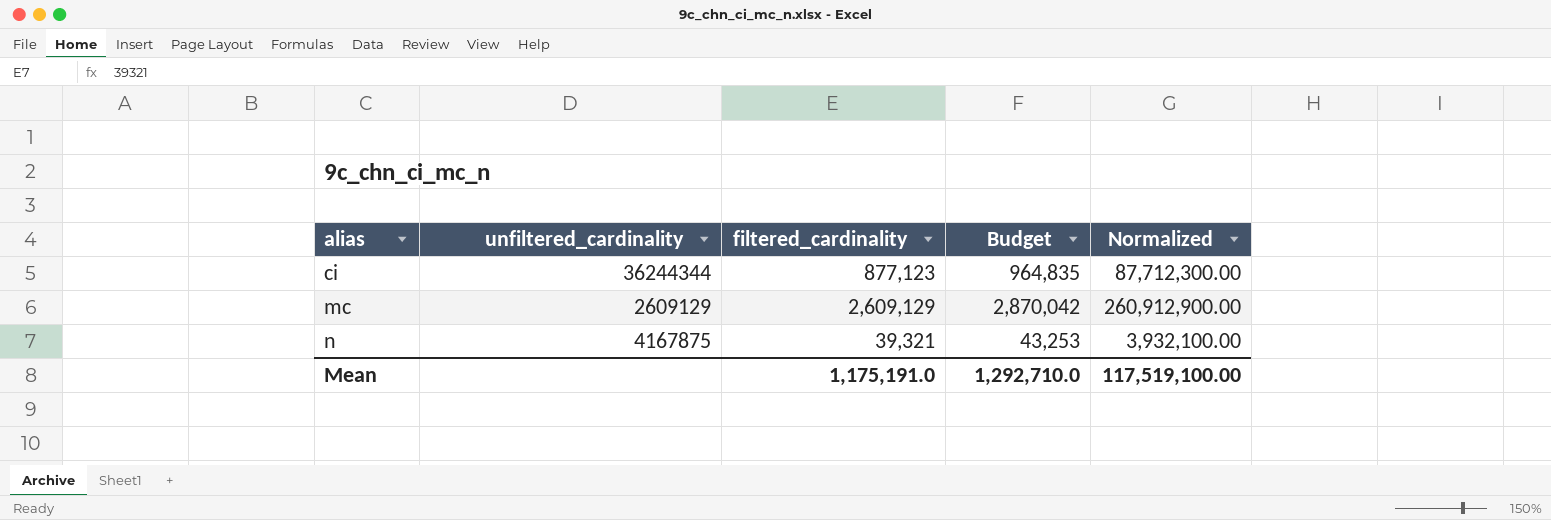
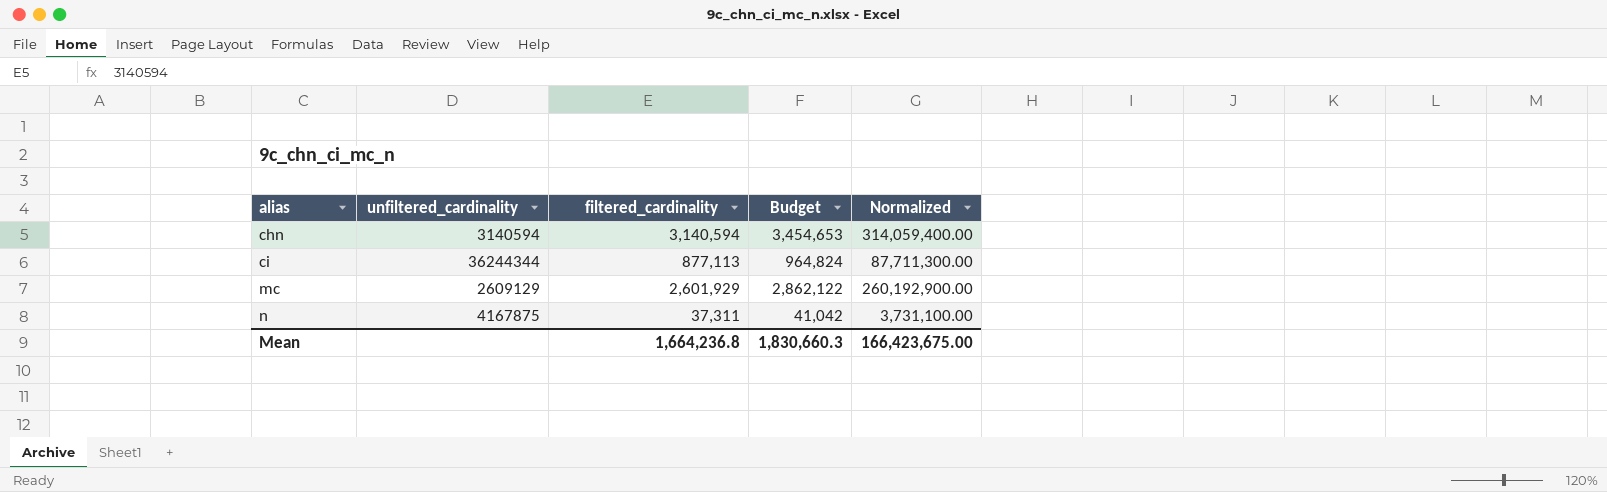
row chn: none -> 3140594 | 3,140,594 | 3,454,653 | 314,059,400.00
ci | filtered_cardinality: 877,123 -> 877,113
ci | Budget: 964,835 -> 964,824
ci | Normalized: 87,712,300.00 -> 87,711,300.00
mc | filtered_cardinality: 2,609,129 -> 2,601,929
mc | Budget: 2,870,042 -> 2,862,122
mc | Normalized: 260,912,900.00 -> 260,192,900.00
n | filtered_cardinality: 39,321 -> 37,311
n | Budget: 43,253 -> 41,042
n | Normalized: 3,932,100.00 -> 3,731,100.00
Mean | filtered_cardinality: 1,175,191.0 -> 1,664,236.8
Mean | Budget: 1,292,710.0 -> 1,830,660.3
Mean | Normalized: 117,519,100.00 -> 166,423,675.00

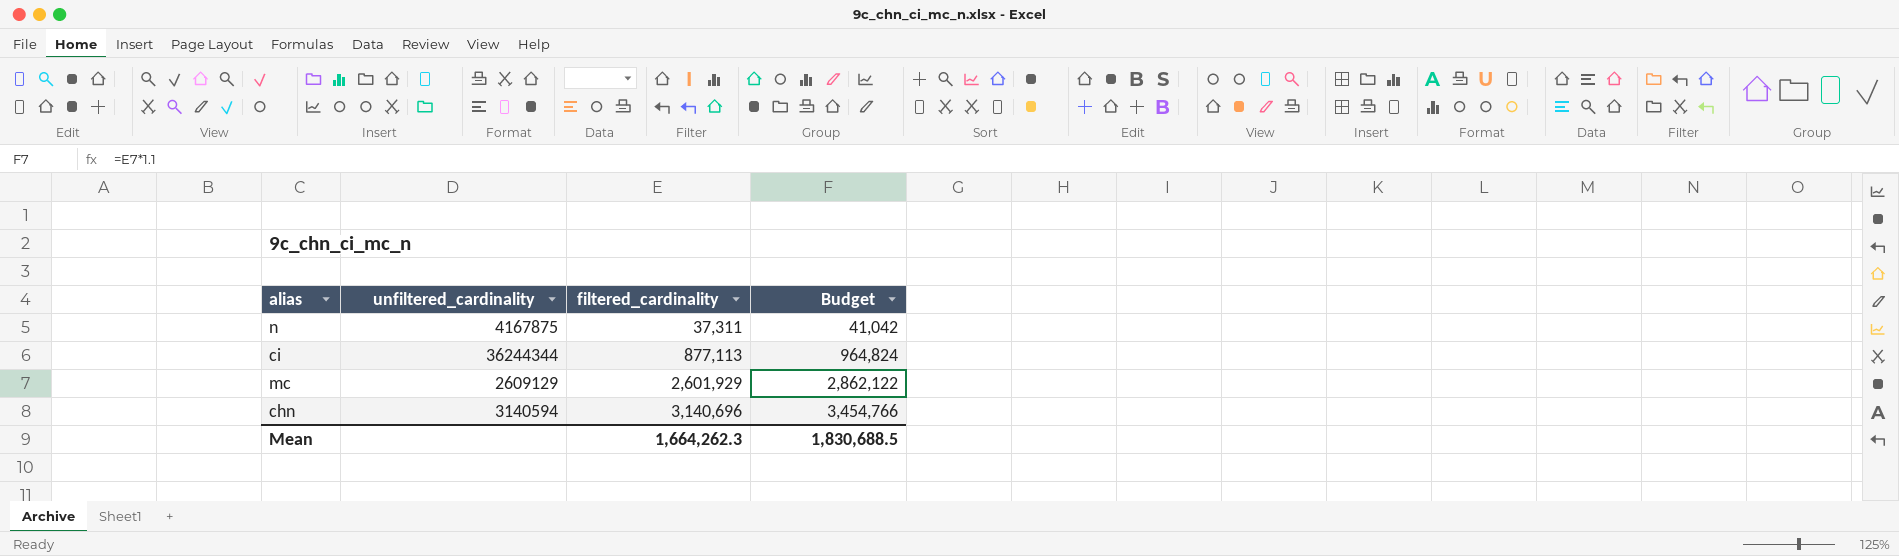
row order: alias ascending -> filtered_cardinality ascending
column Normalized | formula: [filtered_cardinality] * 100 -> none
chn | filtered_cardinality: 3,140,594 -> 3,140,696
chn | Budget: 3,454,653 -> 3,454,766
Mean | filtered_cardinality: 1,664,236.8 -> 1,664,262.3
Mean | Budget: 1,830,660.3 -> 1,830,688.5

